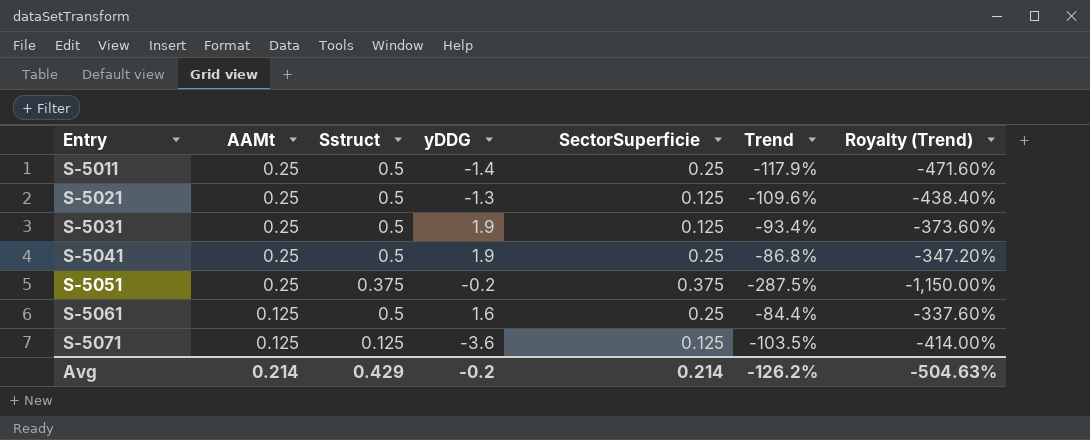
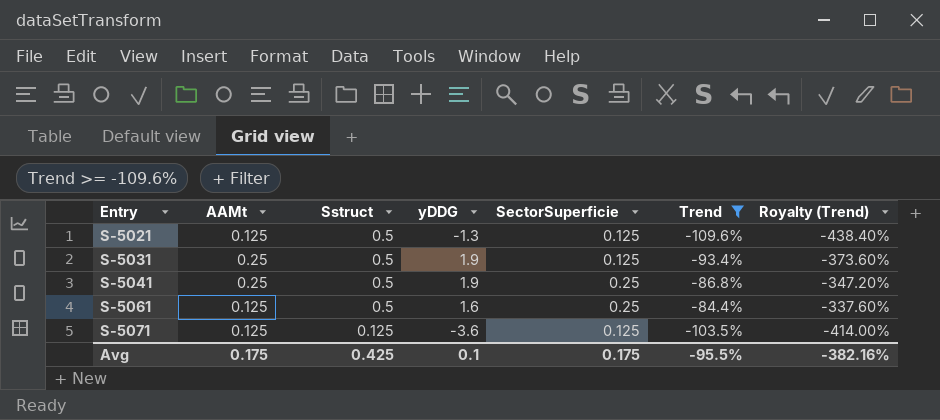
filter: none -> Trend >= -109.6%
S-5021 | AAMt: 0.25 -> 0.125
Avg | AAMt: 0.214 -> 0.175
Avg | Sstruct: 0.429 -> 0.425
Avg | yDDG: -0.2 -> 0.1
Avg | SectorSuperficie: 0.214 -> 0.175
Avg | Trend: -126.2% -> -95.5%
Avg | Royalty (Trend): -504.63% -> -382.16%

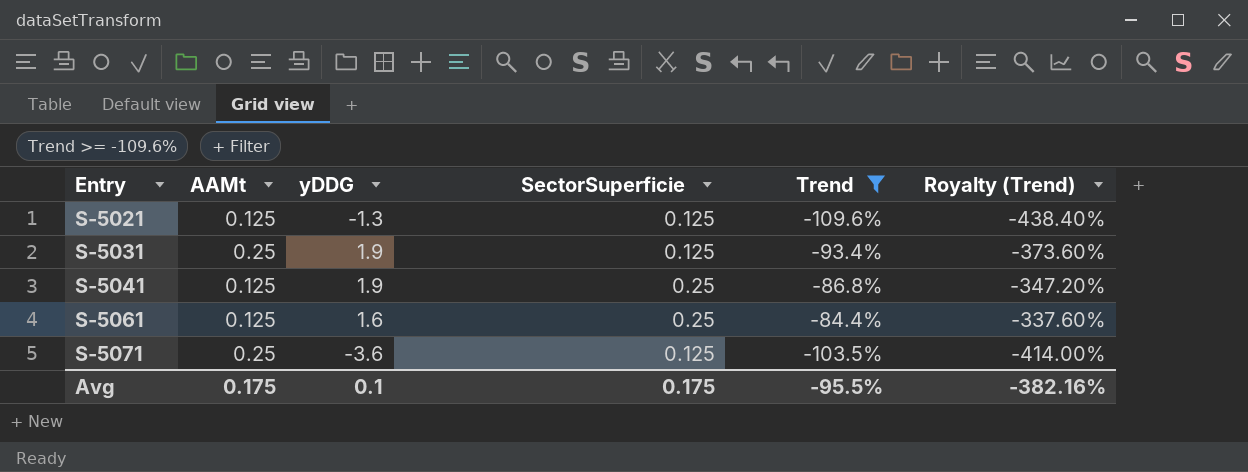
column Sstruct | position: 3 -> none
S-5041 | AAMt: 0.25 -> 0.125
S-5071 | AAMt: 0.125 -> 0.25

